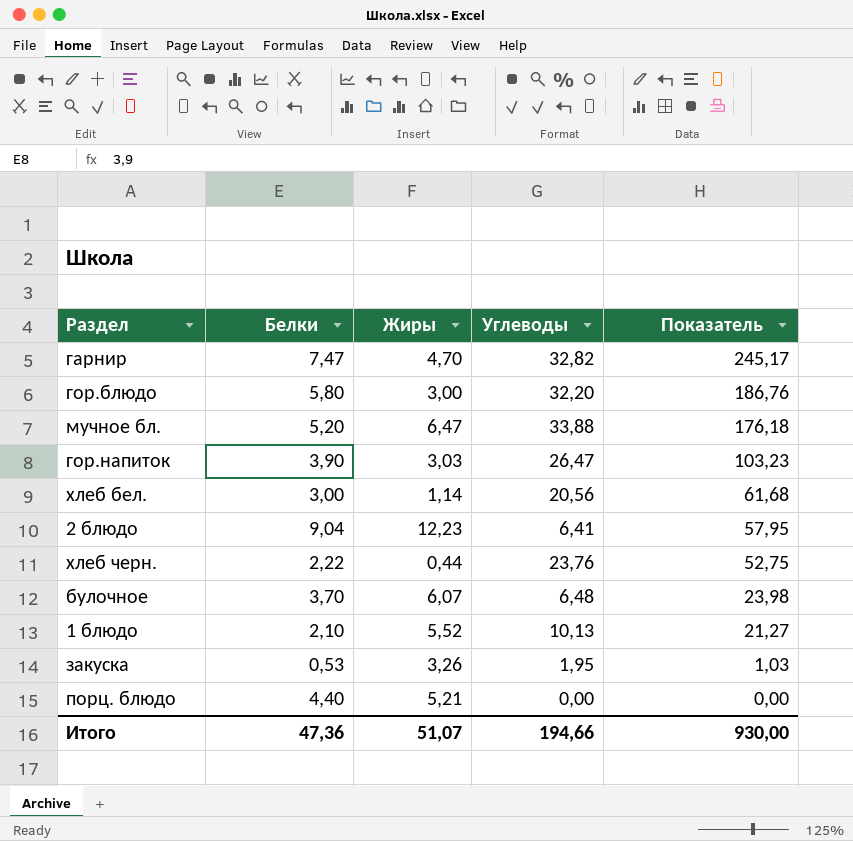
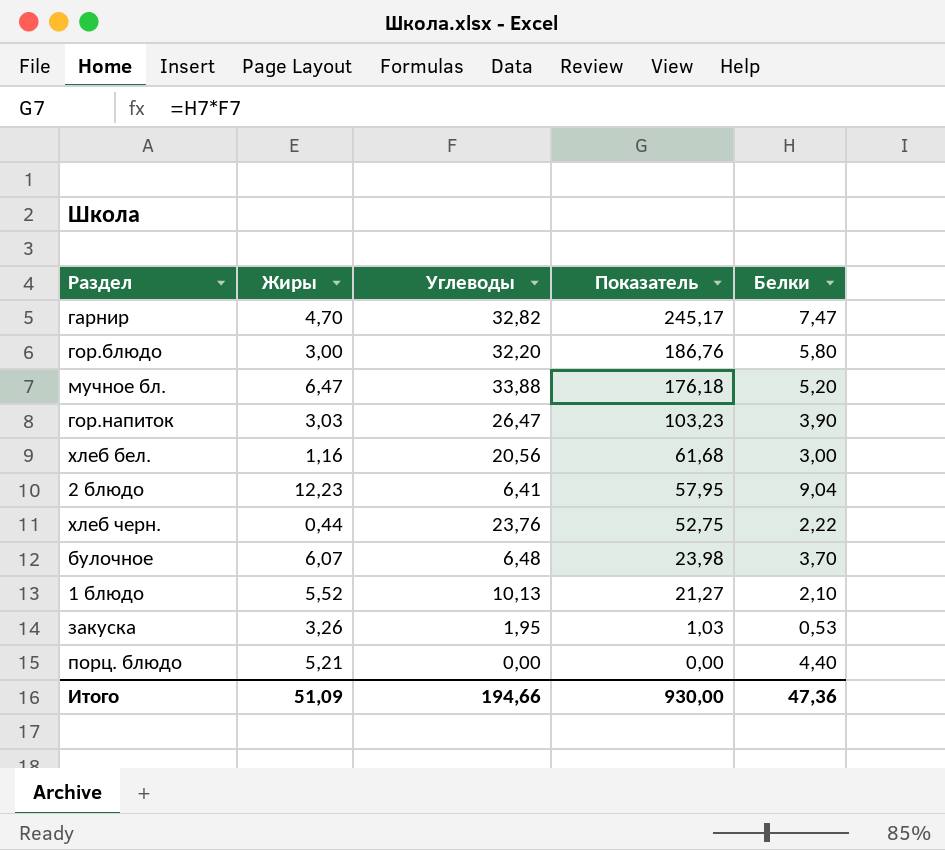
column Белки | position: 2 -> 5
хлеб бел. | Жиры: 1,14 -> 1,16
Итого | Жиры: 51,07 -> 51,09

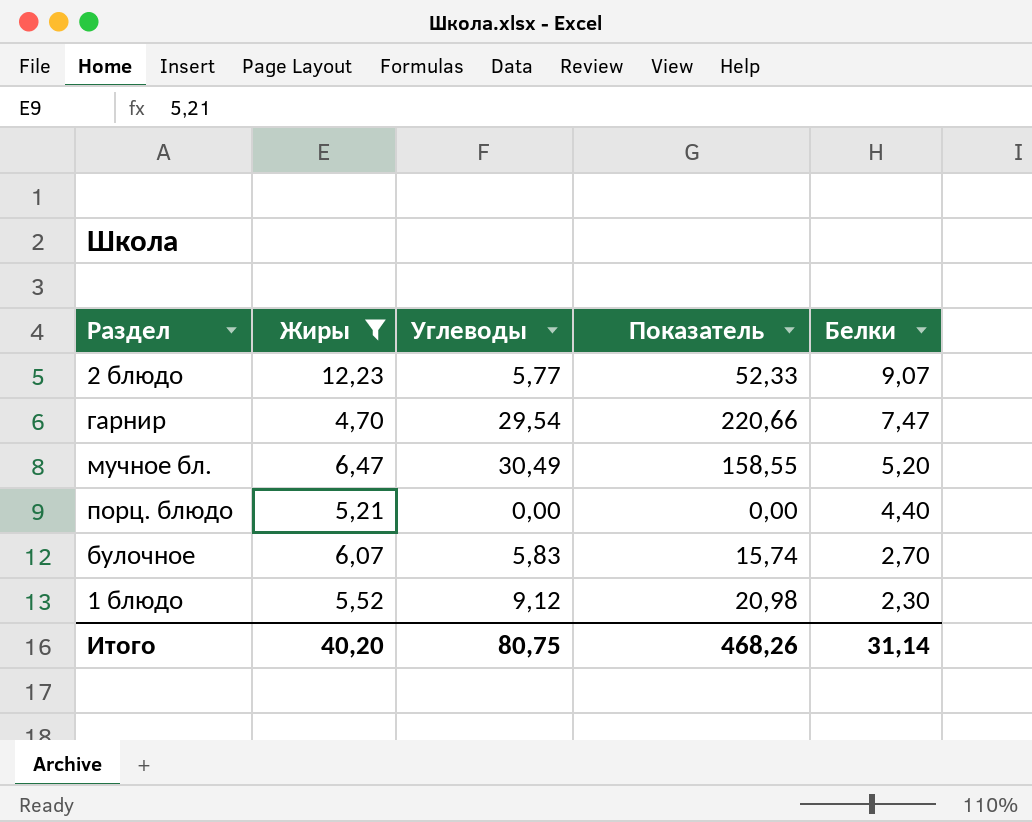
filter: none -> Жиры >= 4,70
row order: Показатель descending -> Белки descending
2 блюдо | Углеводы: 6,41 -> 5,77
2 блюдо | Показатель: 57,95 -> 52,33
2 блюдо | Белки: 9,04 -> 9,07
гарнир | Углеводы: 32,82 -> 29,54
гарнир | Показатель: 245,17 -> 220,66
мучное бл. | Углеводы: 33,88 -> 30,49
мучное бл. | Показатель: 176,18 -> 158,55
булочное | Углеводы: 6,48 -> 5,83
булочное | Показатель: 23,98 -> 15,74
булочное | Белки: 3,70 -> 2,70
1 блюдо | Углеводы: 10,13 -> 9,12
1 блюдо | Показатель: 21,27 -> 20,98
1 блюдо | Белки: 2,10 -> 2,30
Итого | Жиры: 51,09 -> 40,20
Итого | Углеводы: 194,66 -> 80,75
Итого | Показатель: 930,00 -> 468,26
Итого | Белки: 47,36 -> 31,14

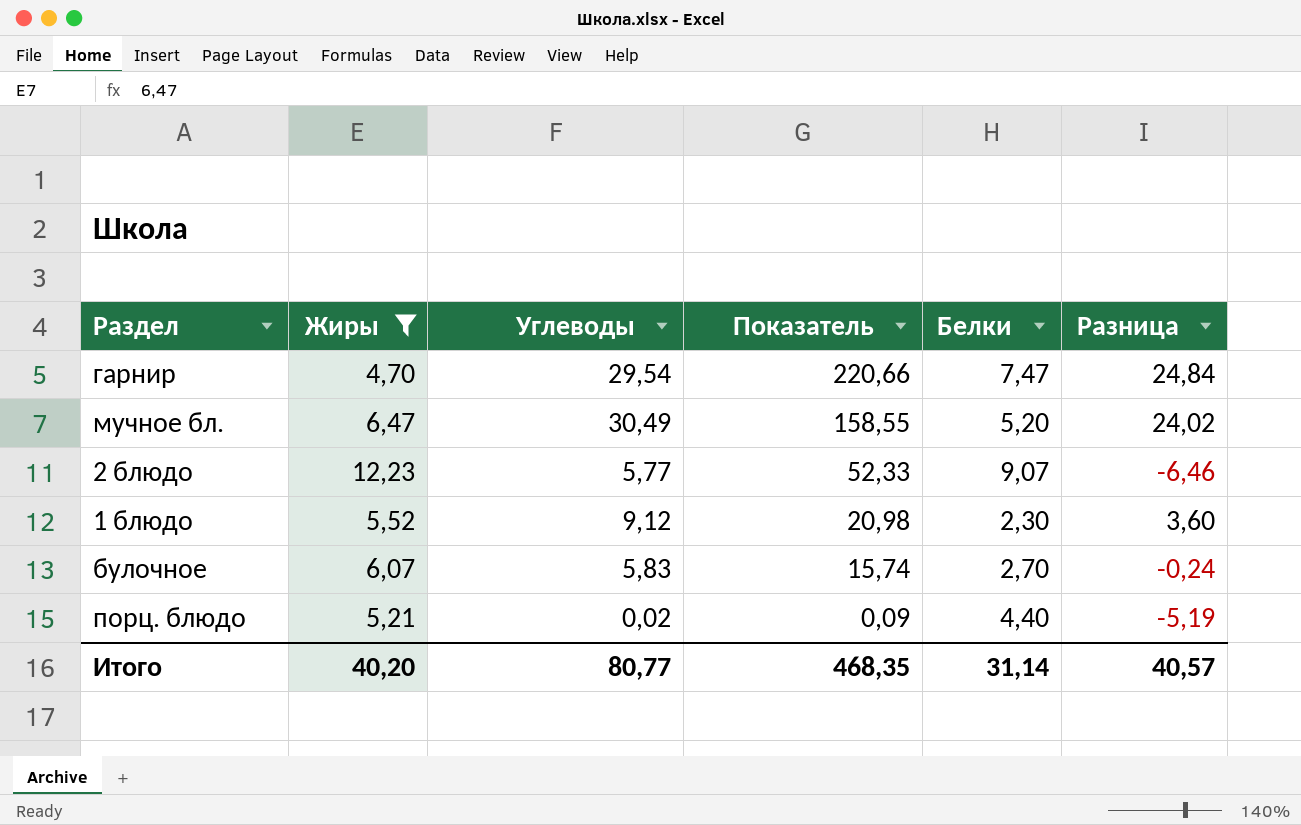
row order: Белки descending -> Показатель descending
column Разница | formula: none -> [Углеводы] - [Жиры]
порц. блюдо | Углеводы: 0,00 -> 0,02
порц. блюдо | Показатель: 0,00 -> 0,09
Итого | Углеводы: 80,75 -> 80,77
Итого | Показатель: 468,26 -> 468,35

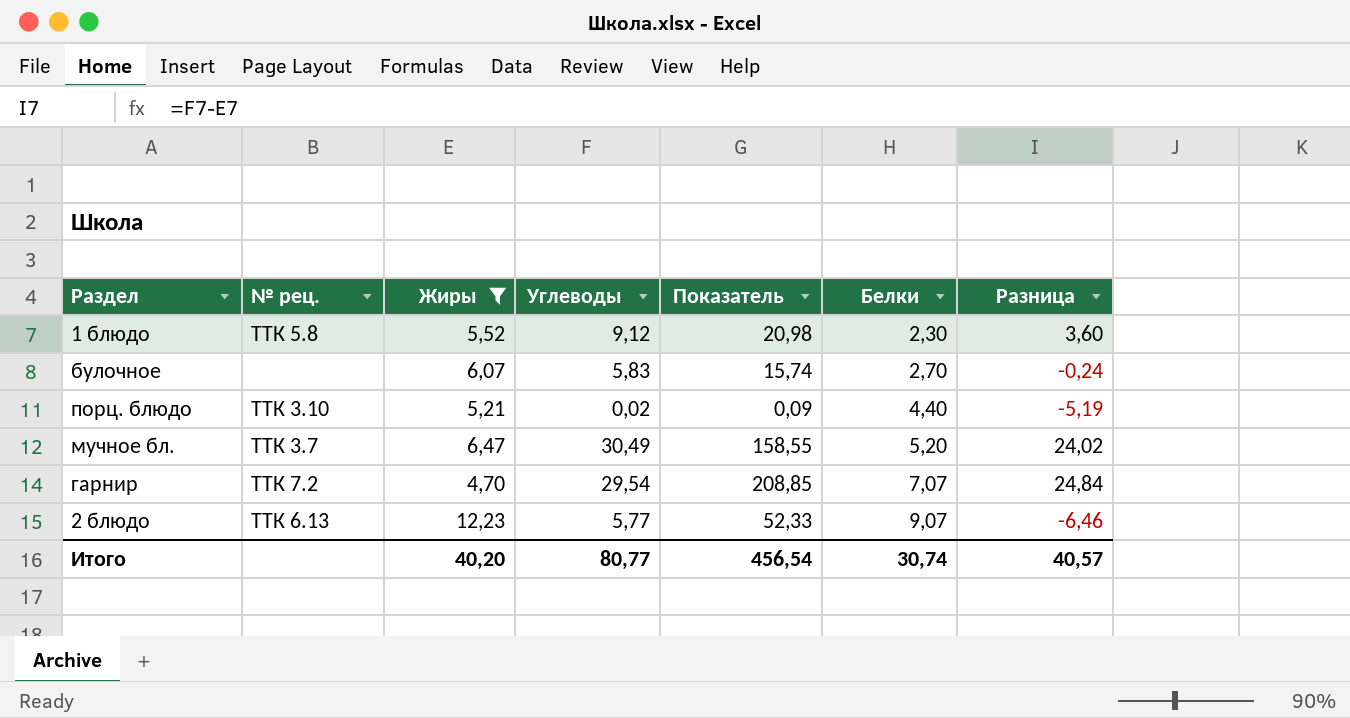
row order: Показатель descending -> Белки ascending
column № рец. | position: none -> 2
гарнир | Показатель: 220,66 -> 208,85
гарнир | Белки: 7,47 -> 7,07
Итого | Показатель: 468,35 -> 456,54
Итого | Белки: 31,14 -> 30,74

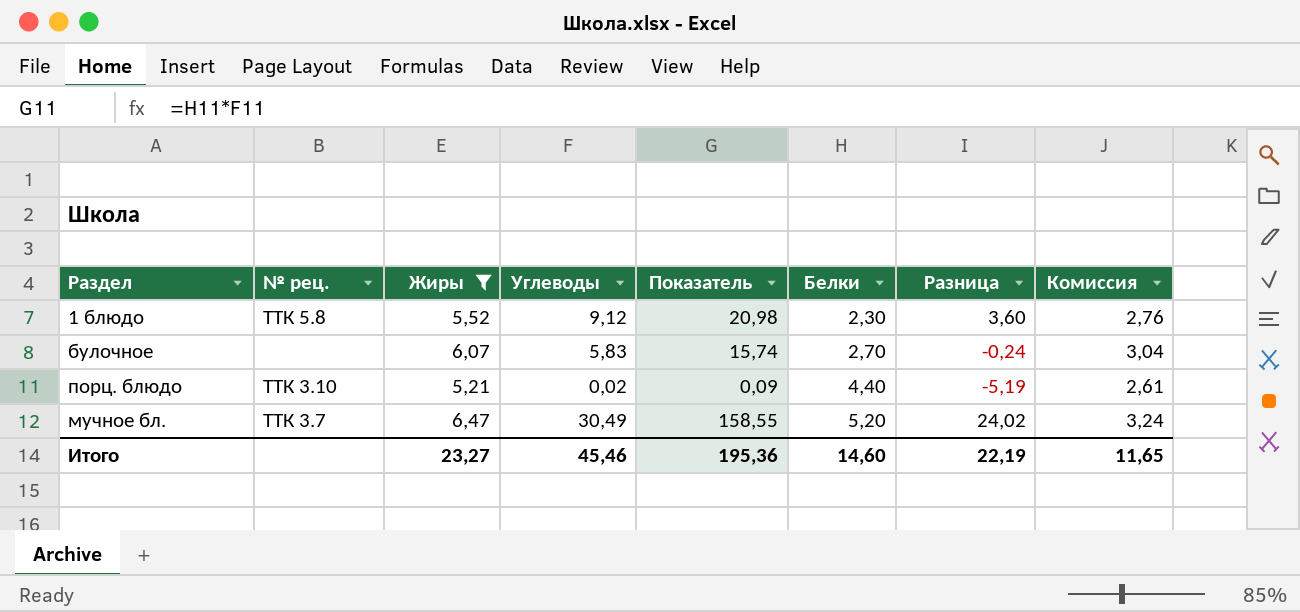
column Комиссия | formula: none -> [Жиры] * 0,5
row гарнир: ТТК 7.2 | 4,70 | 29,54 | 208,85 | 7,07 | 24,84 -> none
row 2 блюдо: ТТК 6.13 | 12,23 | 5,77 | 52,33 | 9,07 | -6,46 -> none
Итого | Жиры: 40,20 -> 23,27
Итого | Углеводы: 80,77 -> 45,46
Итого | Показатель: 456,54 -> 195,36
Итого | Белки: 30,74 -> 14,60
Итого | Разница: 40,57 -> 22,19

